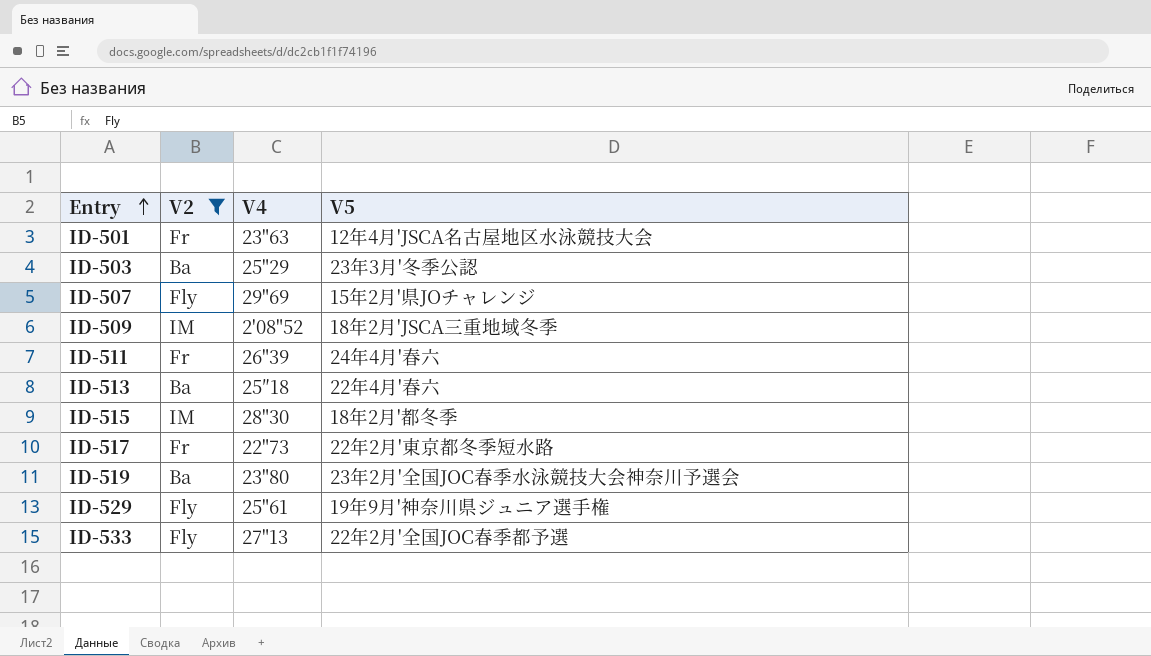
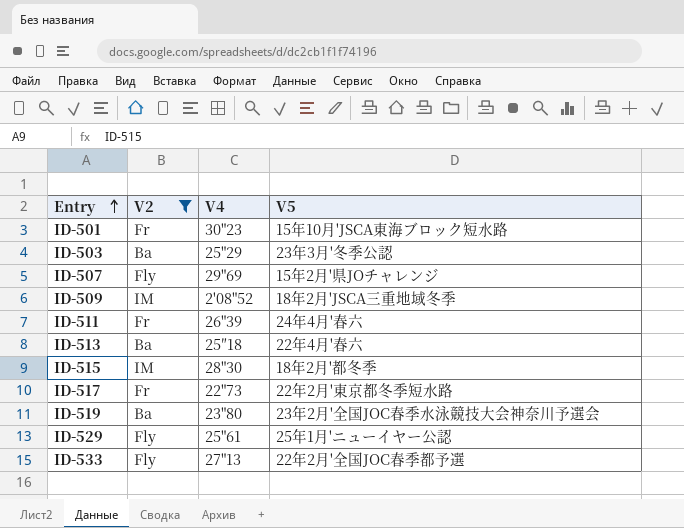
ID-501 | V4: 23"63 -> 30"23
ID-501 | V5: 12年4月'JSCA名古屋地区水泳競技大会 -> 15年10月'JSCA東海ブロック短水路
ID-529 | V5: 19年9月'神奈川県ジュニア選手権 -> 25年1月'ニューイヤー公認

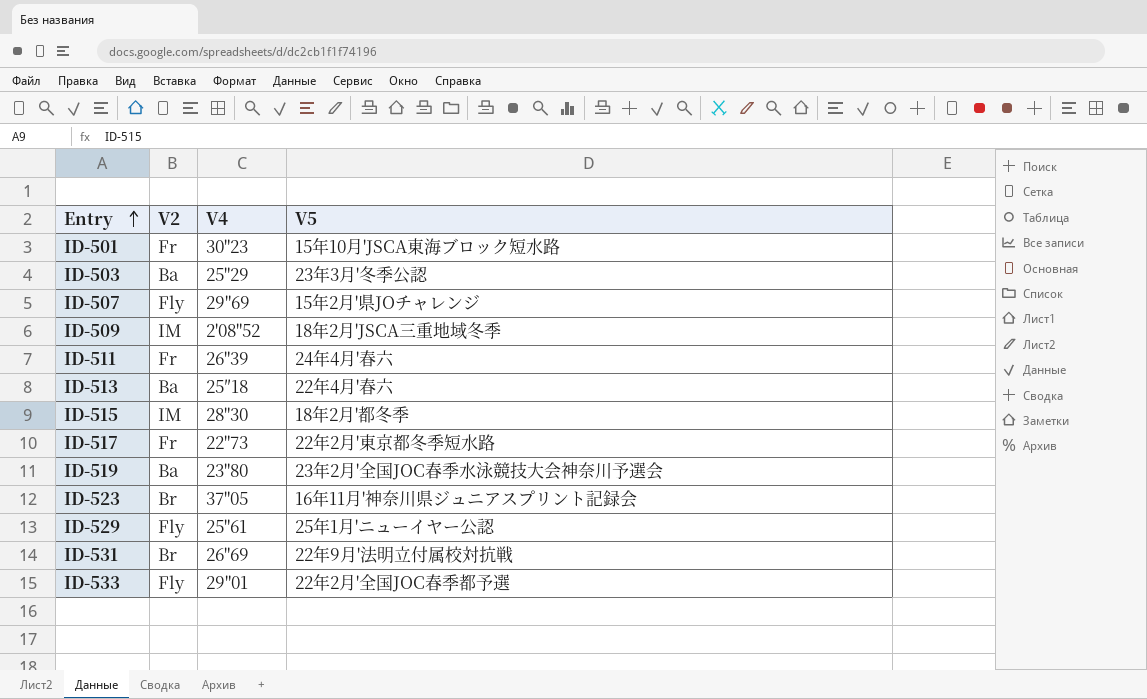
filter: V2 != Br -> none
ID-533 | V4: 27"13 -> 29"01

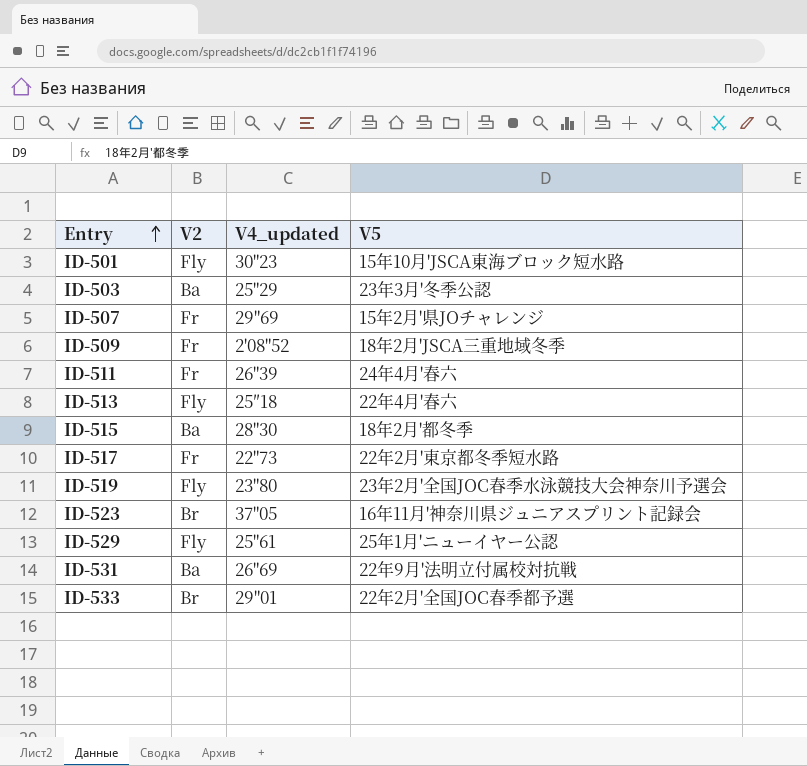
column name: V4 -> V4_updated
ID-501 | V2: Fr -> Fly
ID-507 | V2: Fly -> Fr
ID-509 | V2: IM -> Fr
ID-513 | V2: Ba -> Fly
ID-515 | V2: IM -> Ba
ID-519 | V2: Ba -> Fly
ID-531 | V2: Br -> Ba
ID-533 | V2: Fly -> Br

